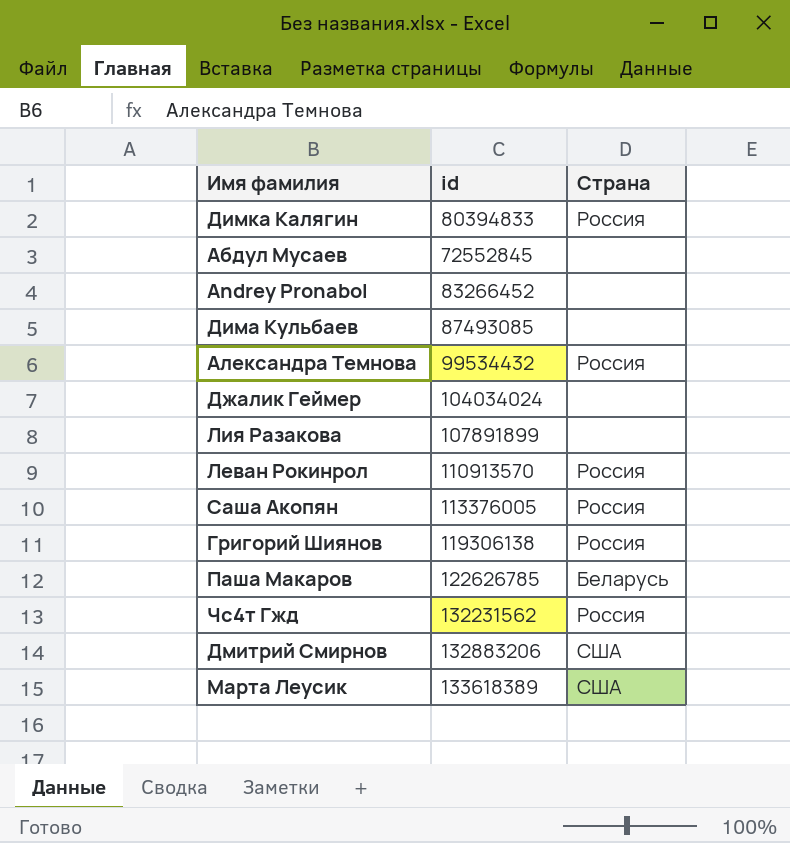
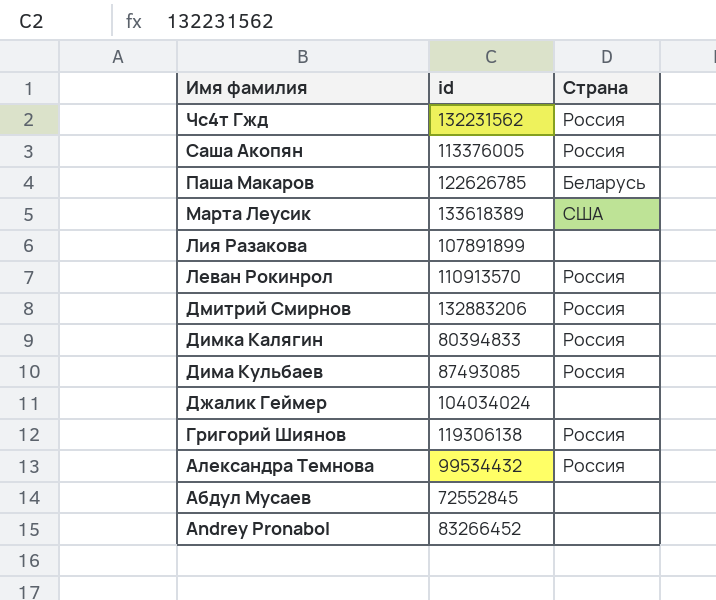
row order: none -> Имя фамилия descending
Дмитрий Смирнов | Страна: США -> Россия
Дима Кульбаев | Страна: none -> Россия

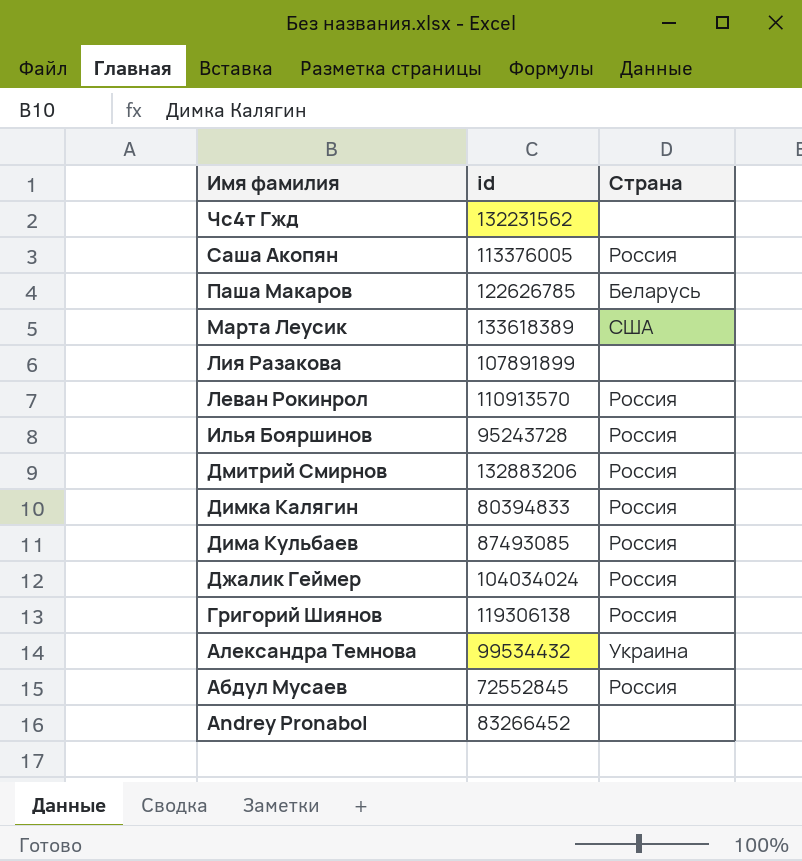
Чс4т Гжд | Страна: Россия -> none
row Илья Бояршинов: none -> 95243728 | Россия
Джалик Геймер | Страна: none -> Россия
Александра Темнова | Страна: Россия -> Украина
Абдул Мусаев | Страна: none -> Россия

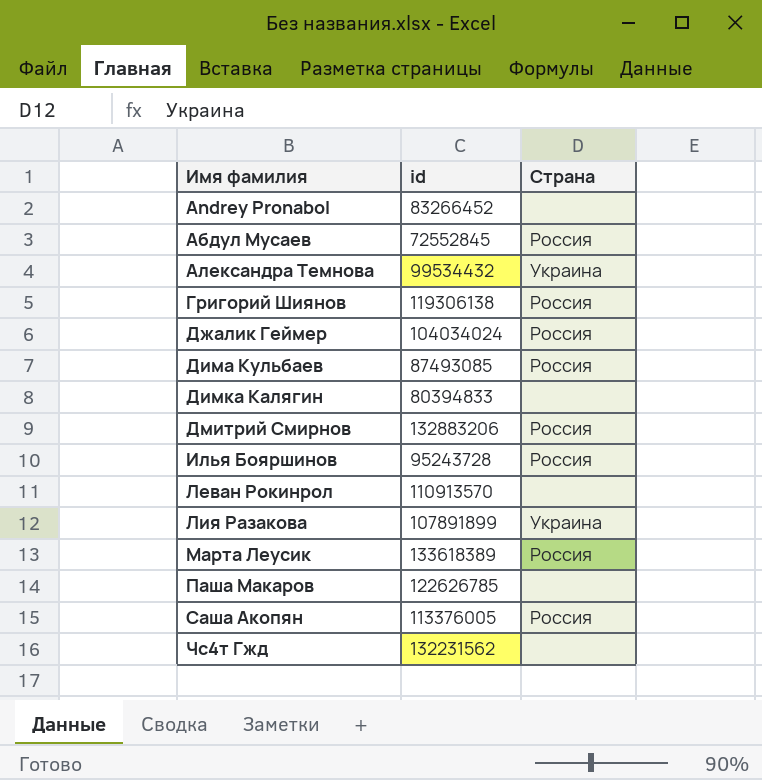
row order: Имя фамилия descending -> Имя фамилия ascending
Димка Калягин | Страна: Россия -> none
Леван Рокинрол | Страна: Россия -> none
Лия Разакова | Страна: none -> Украина
Марта Леусик | Страна: США -> Россия
Паша Макаров | Страна: Беларусь -> none

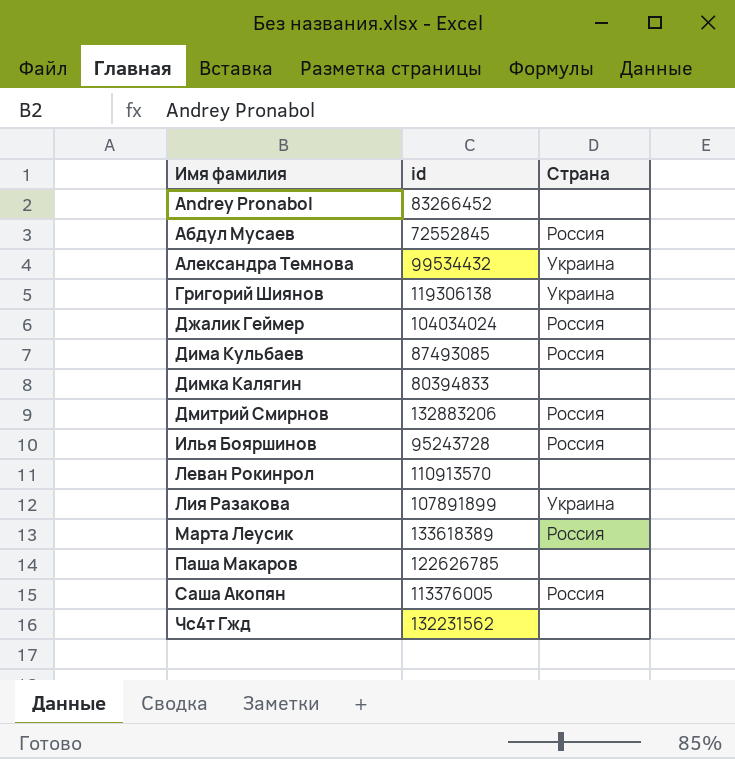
Григорий Шиянов | Страна: Россия -> Украина

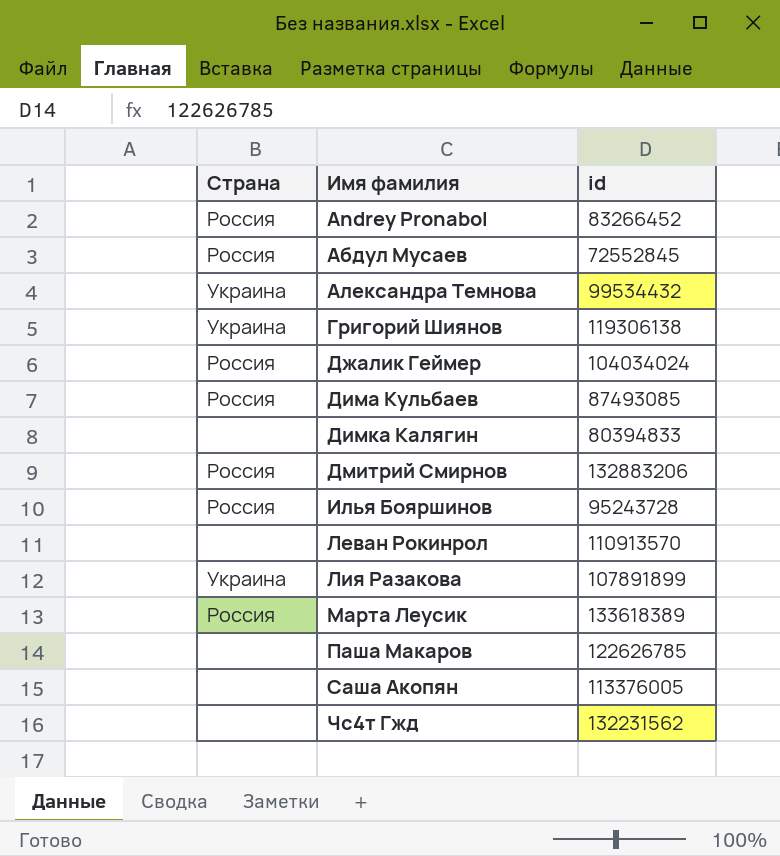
column Страна | position: 3 -> 1
Andrey Pronabol | Страна: none -> Россия
Саша Акопян | Страна: Россия -> none

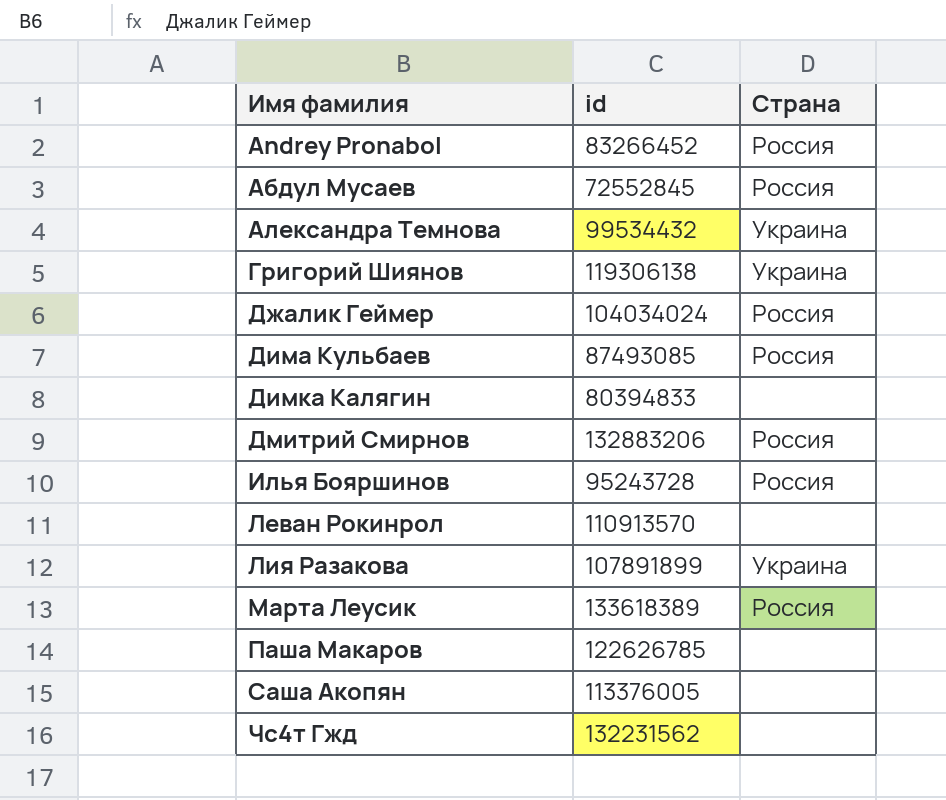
column Страна | position: 1 -> 3

